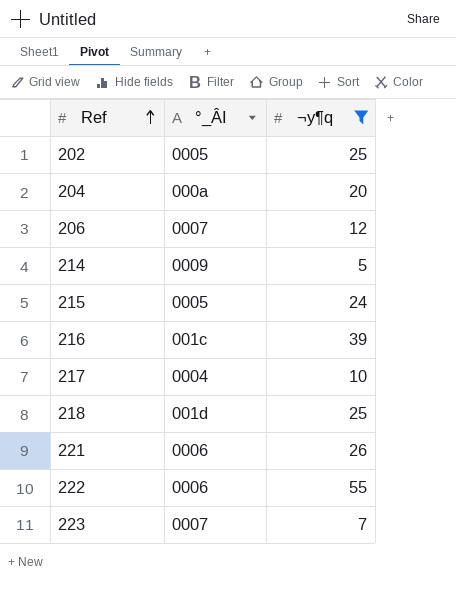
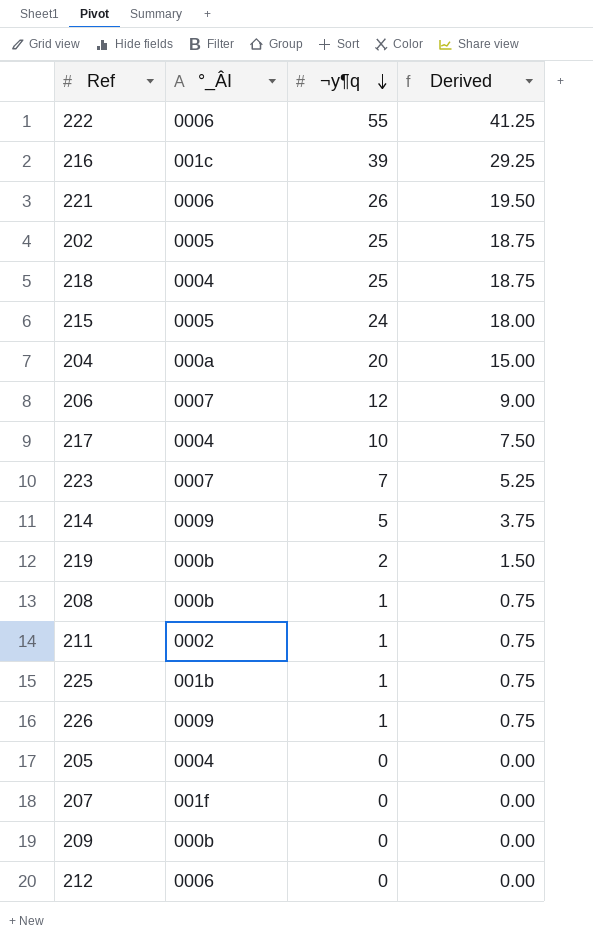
filter: ¬y¶q >= 5 -> none
row order: Ref ascending -> ¬y¶q descending
column Derived | formula: none -> [¬y¶q] * 0.75
218 | °_ÂI: 001d -> 0004

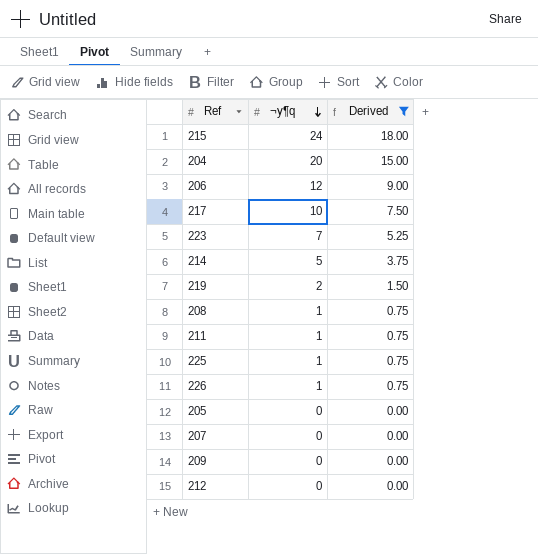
filter: none -> Derived <= 18.00
column °_ÂI | position: 2 -> none

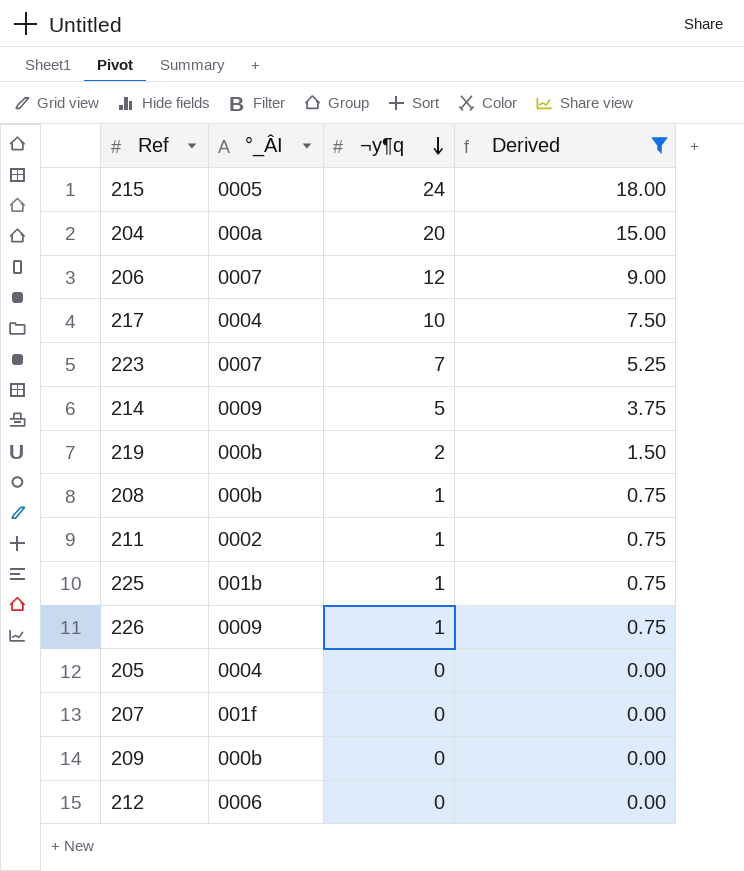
column °_ÂI | position: none -> 2

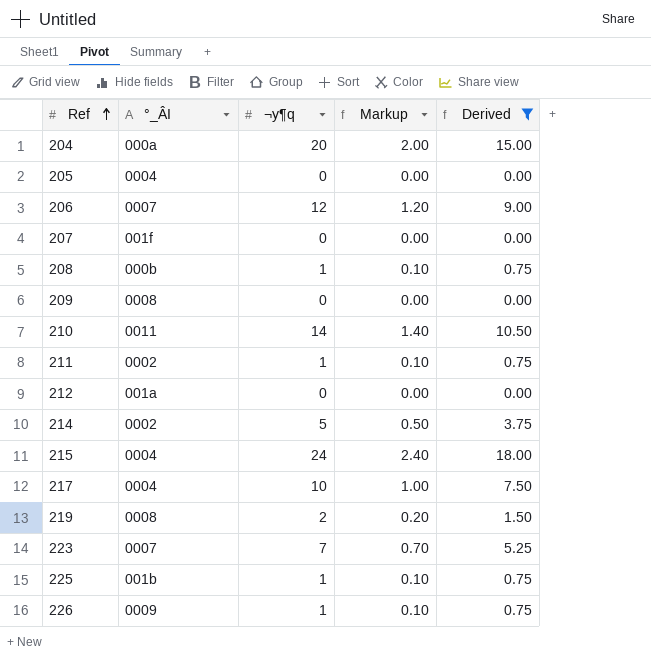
row order: ¬y¶q descending -> Ref ascending
column Markup | formula: none -> [¬y¶q] * 0.1
209 | °_ÂI: 000b -> 0008
row 210: none -> 0011 | 14 | 1.40 | 10.50
212 | °_ÂI: 0006 -> 001a
214 | °_ÂI: 0009 -> 0002
215 | °_ÂI: 0005 -> 0004
219 | °_ÂI: 000b -> 0008

